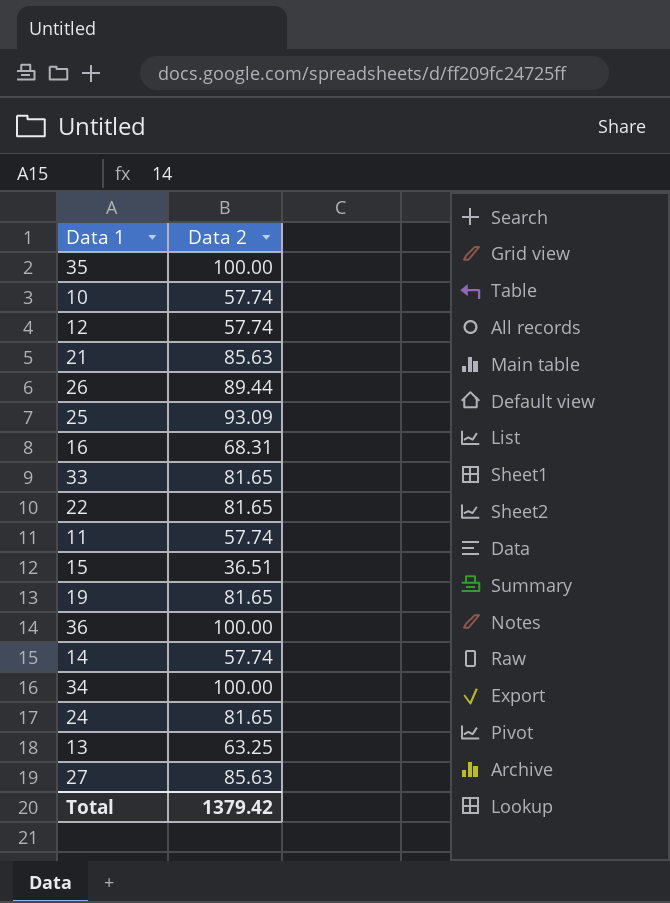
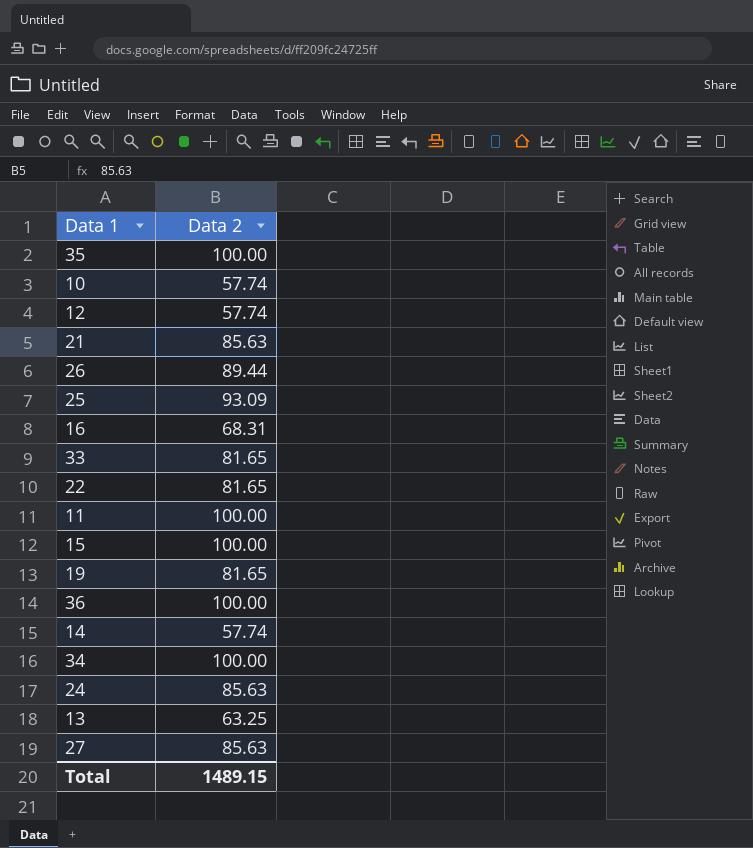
11 | Data 2: 57.74 -> 100.00
15 | Data 2: 36.51 -> 100.00
24 | Data 2: 81.65 -> 85.63
Total | Data 2: 1379.42 -> 1489.15

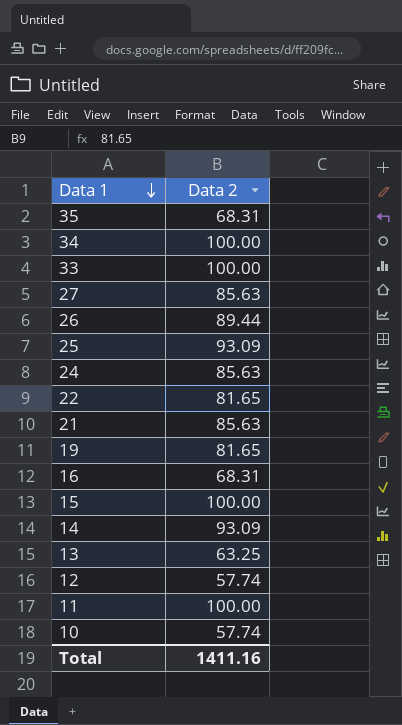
row order: none -> Data 1 descending
row 36: 100.00 -> none
35 | Data 2: 100.00 -> 68.31
33 | Data 2: 81.65 -> 100.00
14 | Data 2: 57.74 -> 93.09
Total | Data 2: 1489.15 -> 1411.16

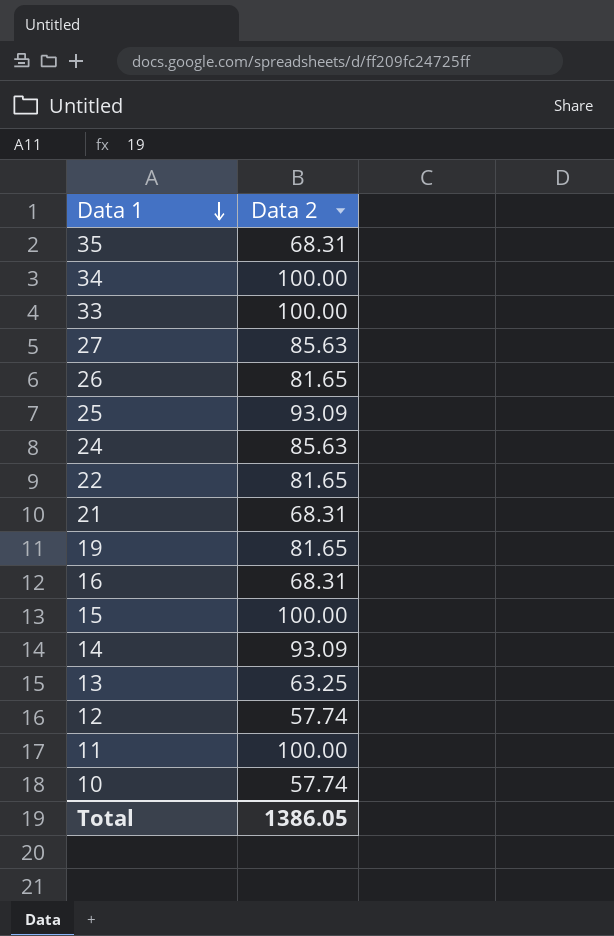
26 | Data 2: 89.44 -> 81.65
21 | Data 2: 85.63 -> 68.31
Total | Data 2: 1411.16 -> 1386.05

